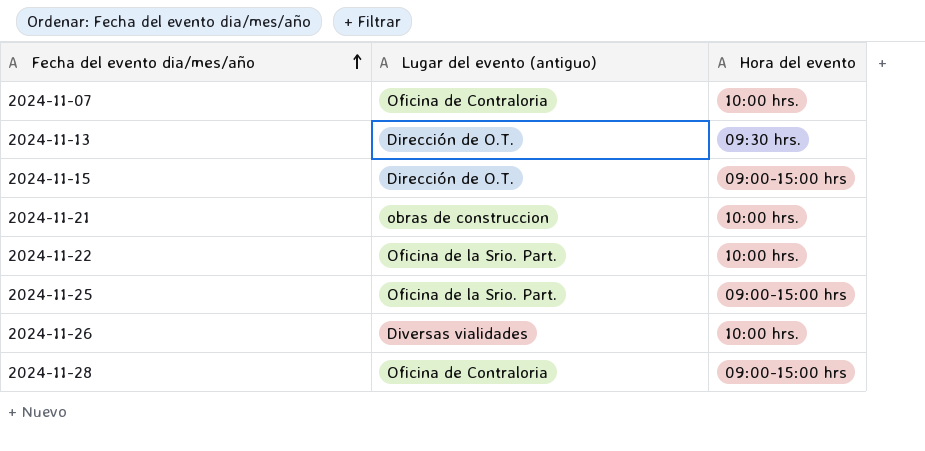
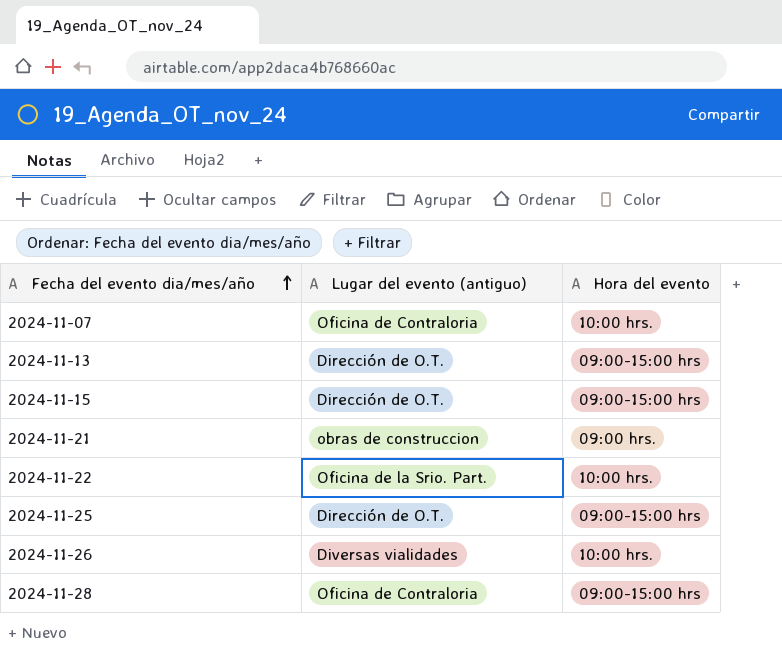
2024-11-13 | Hora del evento: 09:30 hrs. -> 09:00-15:00 hrs
2024-11-21 | Hora del evento: 10:00 hrs. -> 09:00 hrs.
2024-11-25 | Lugar del evento (antiguo): Oficina de la Srio. Part. -> Dirección de O.T.

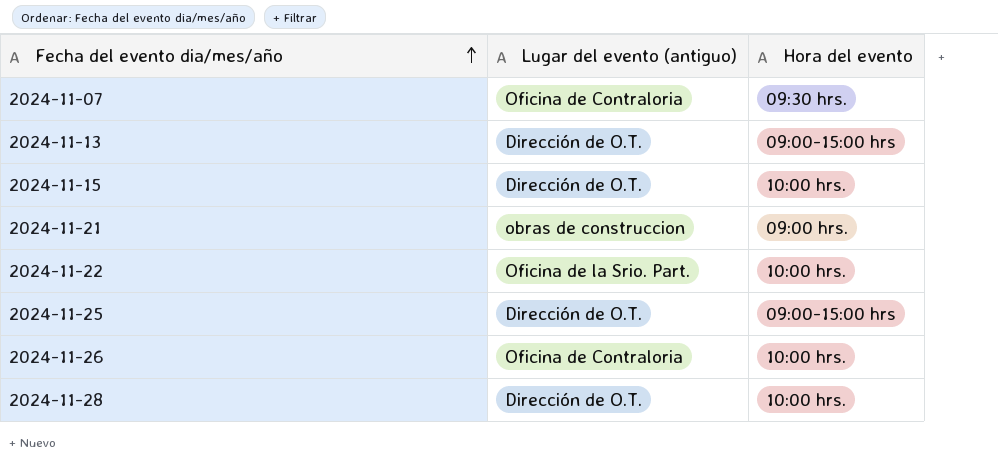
2024-11-07 | Hora del evento: 10:00 hrs. -> 09:30 hrs.
2024-11-15 | Hora del evento: 09:00-15:00 hrs -> 10:00 hrs.
2024-11-26 | Lugar del evento (antiguo): Diversas vialidades -> Oficina de Contraloria
2024-11-28 | Lugar del evento (antiguo): Oficina de Contraloria -> Dirección de O.T.
2024-11-28 | Hora del evento: 09:00-15:00 hrs -> 10:00 hrs.

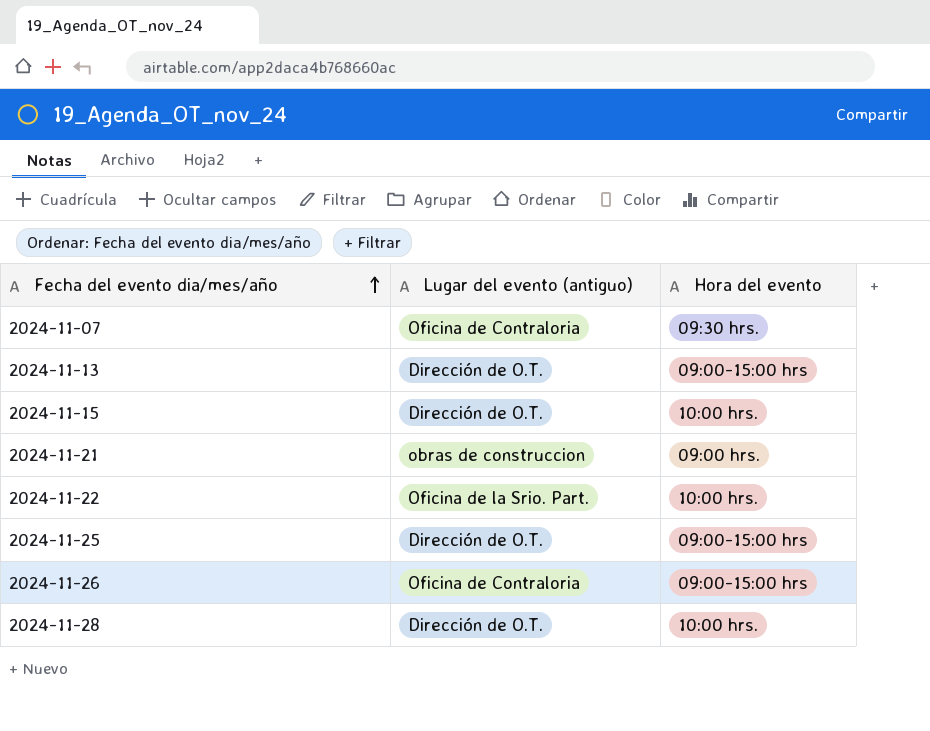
2024-11-26 | Hora del evento: 10:00 hrs. -> 09:00-15:00 hrs

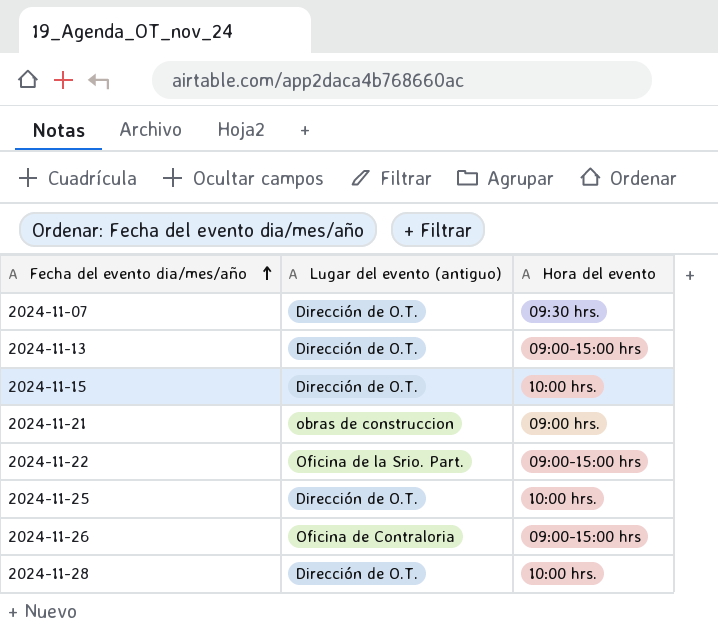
2024-11-07 | Lugar del evento (antiguo): Oficina de Contraloria -> Dirección de O.T.
2024-11-22 | Hora del evento: 10:00 hrs. -> 09:00-15:00 hrs
2024-11-25 | Hora del evento: 09:00-15:00 hrs -> 10:00 hrs.

